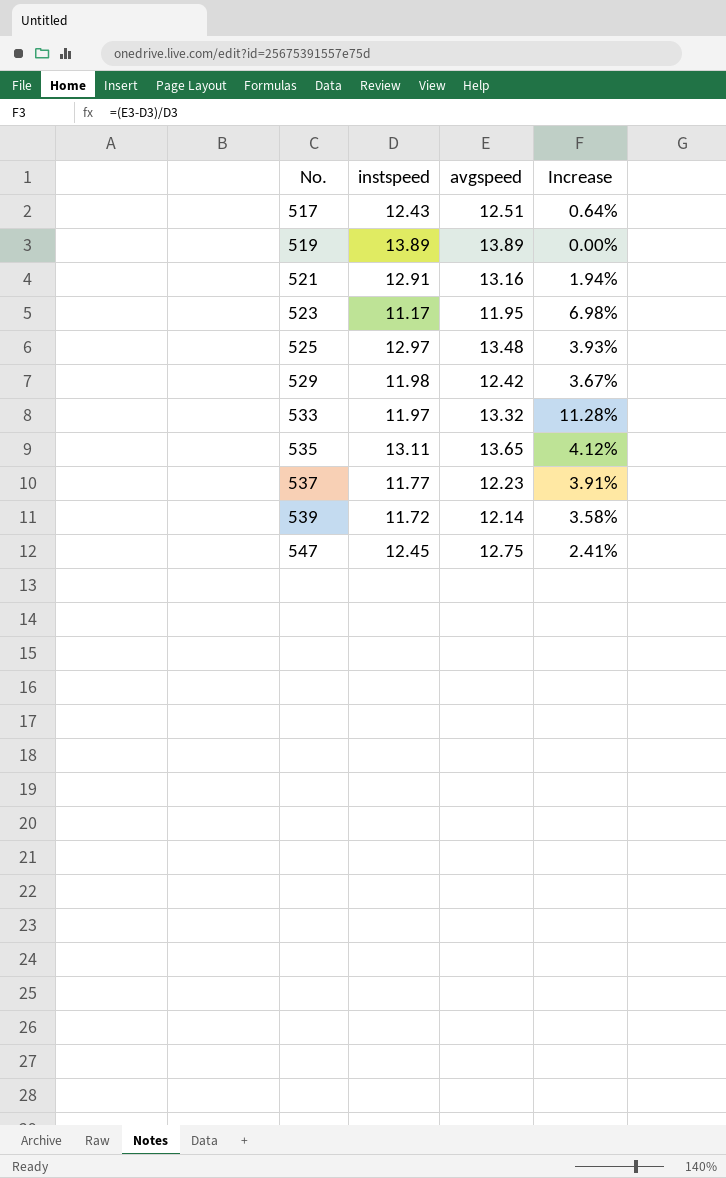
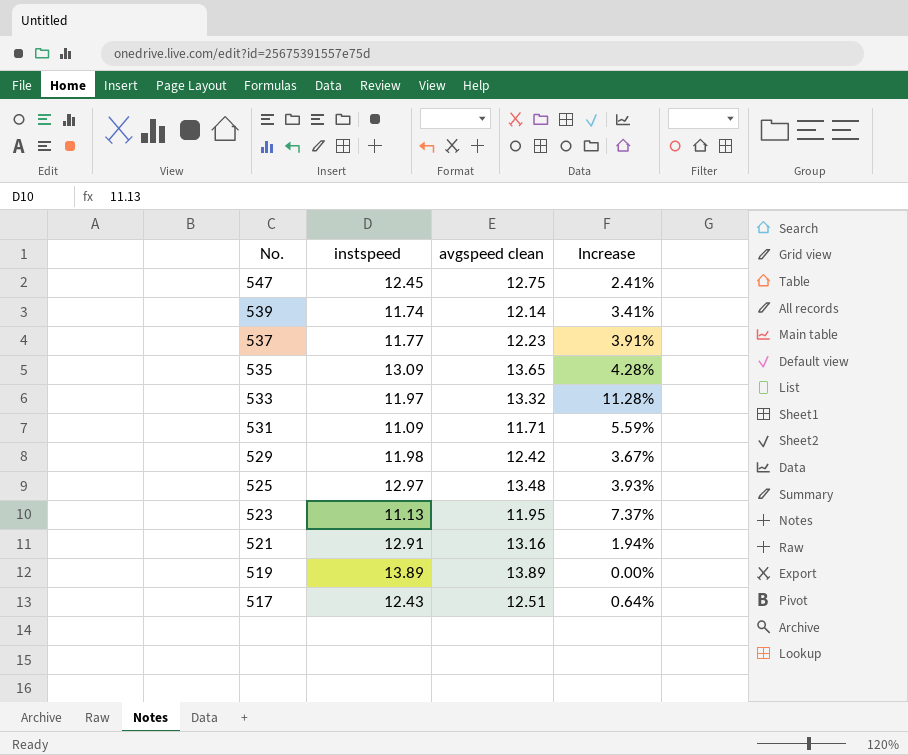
row order: No. ascending -> No. descending
column name: avgspeed -> avgspeed clean
539 | instspeed: 11.72 -> 11.74
539 | Increase: 3.58% -> 3.41%
535 | instspeed: 13.11 -> 13.09
535 | Increase: 4.12% -> 4.28%
row 531: none -> 11.09 | 11.71 | 5.59%
523 | instspeed: 11.17 -> 11.13
523 | Increase: 6.98% -> 7.37%

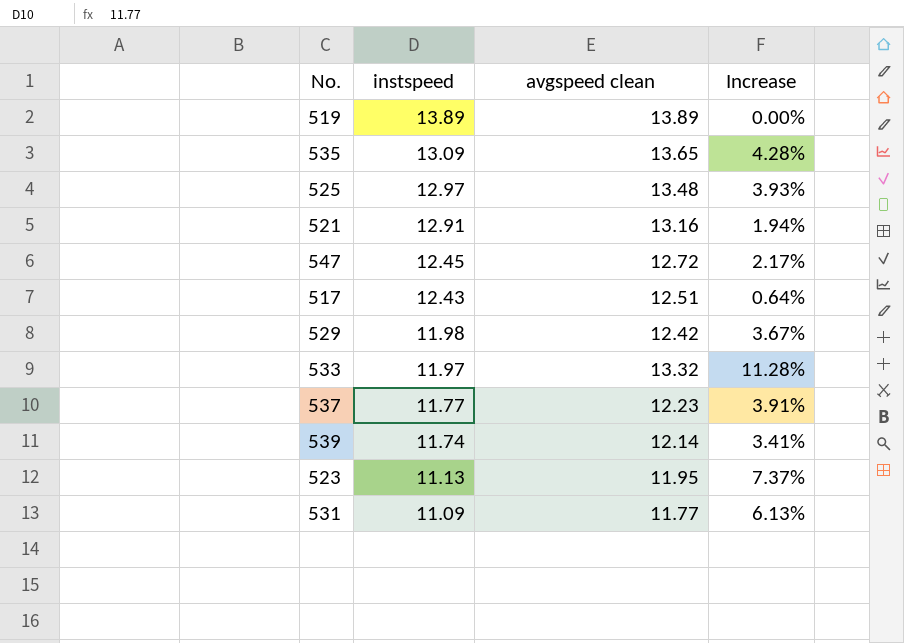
row order: No. descending -> instspeed descending
547 | avgspeed clean: 12.75 -> 12.72
547 | Increase: 2.41% -> 2.17%
531 | avgspeed clean: 11.71 -> 11.77
531 | Increase: 5.59% -> 6.13%

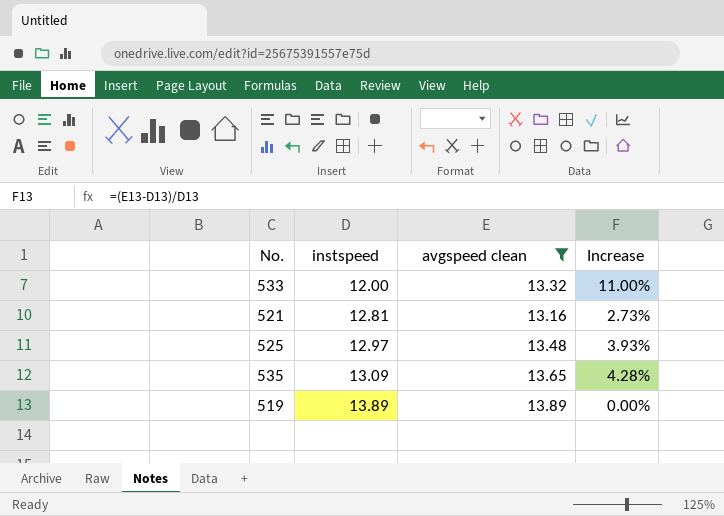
filter: none -> avgspeed clean >= 13.16
row order: instspeed descending -> instspeed ascending
533 | instspeed: 11.97 -> 12.00
533 | Increase: 11.28% -> 11.00%
521 | instspeed: 12.91 -> 12.81
521 | Increase: 1.94% -> 2.73%

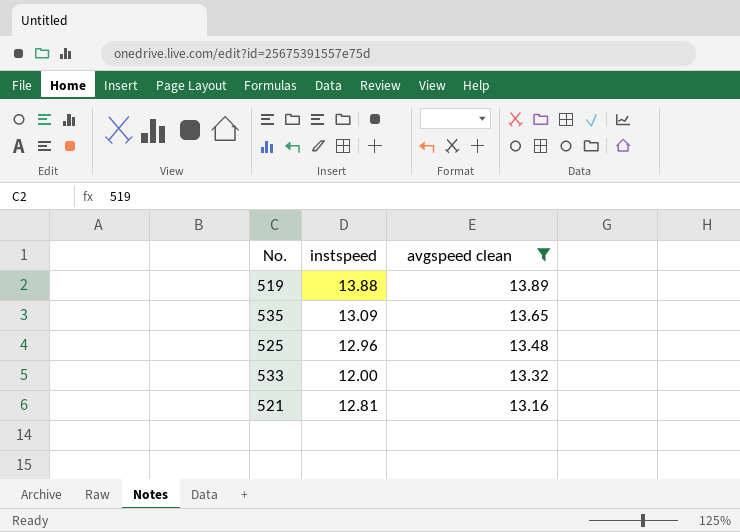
row order: instspeed ascending -> avgspeed clean descending
column Increase | formula: ([avgspeed clean] - [instspeed]) / [instspeed] -> none
519 | instspeed: 13.89 -> 13.88
525 | instspeed: 12.97 -> 12.96

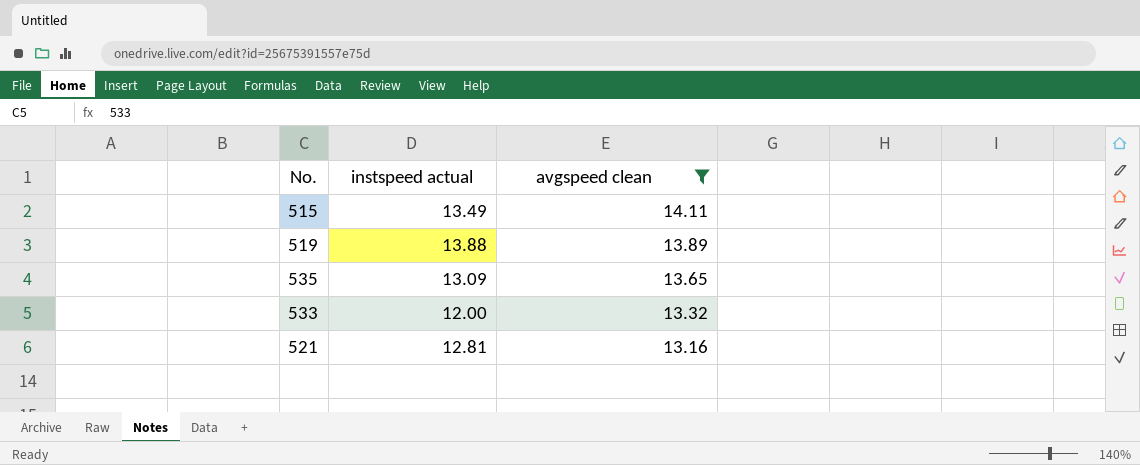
column name: instspeed -> instspeed actual
row 525: 12.96 | 13.48 -> none
row 515: none -> 13.49 | 14.11

